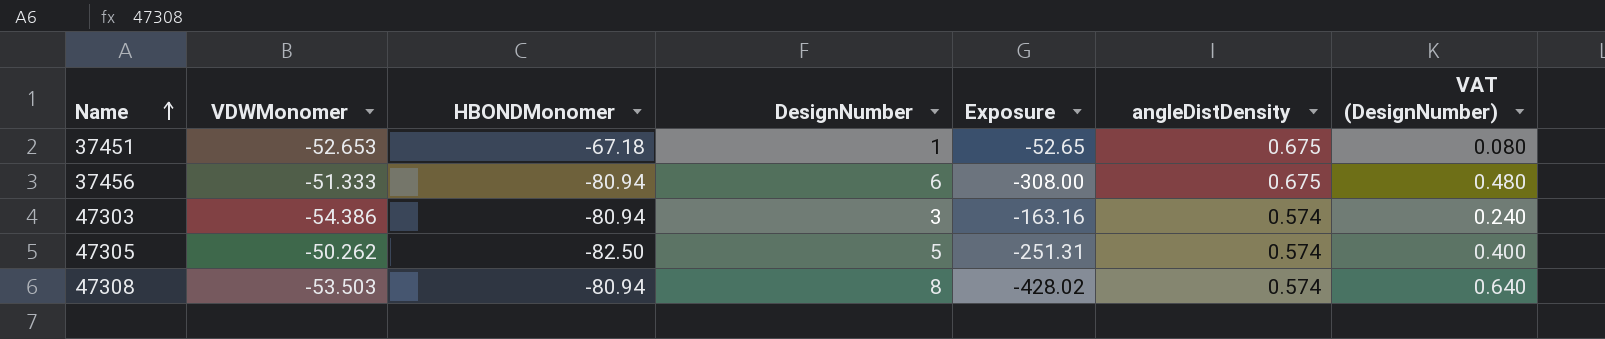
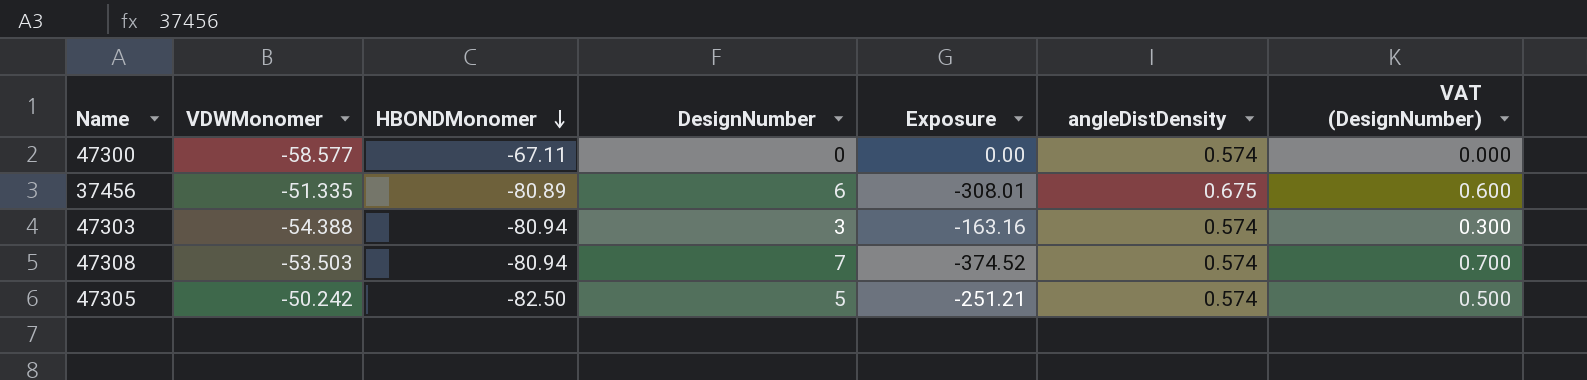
row order: Name ascending -> HBONDMonomer descending
column VAT (DesignNumber) | formula: [DesignNumber] * 0.08 -> [DesignNumber] * 0.1
row 37451: -52.653 | -67.18 | 1 | -52.65 | 0.675 | 0.080 -> none
row 47300: none -> -58.577 | -67.11 | 0 | 0.00 | 0.574 | 0.000
37456 | VDWMonomer: -51.333 -> -51.335
37456 | HBONDMonomer: -80.94 -> -80.89
37456 | Exposure: -308.00 -> -308.01
47303 | VDWMonomer: -54.386 -> -54.388
47308 | DesignNumber: 8 -> 7
47308 | Exposure: -428.02 -> -374.52
47305 | VDWMonomer: -50.262 -> -50.242
47305 | Exposure: -251.31 -> -251.21

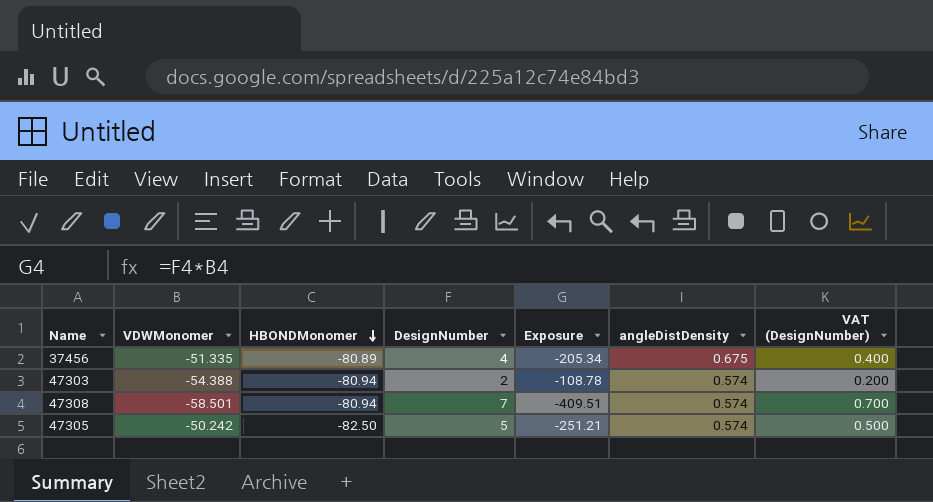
row 47300: -58.577 | -67.11 | 0 | 0.00 | 0.574 | 0.000 -> none
37456 | DesignNumber: 6 -> 4
37456 | Exposure: -308.01 -> -205.34
37456 | VAT (DesignNumber): 0.600 -> 0.400
47303 | DesignNumber: 3 -> 2
47303 | Exposure: -163.16 -> -108.78
47303 | VAT (DesignNumber): 0.300 -> 0.200
47308 | VDWMonomer: -53.503 -> -58.501
47308 | Exposure: -374.52 -> -409.51

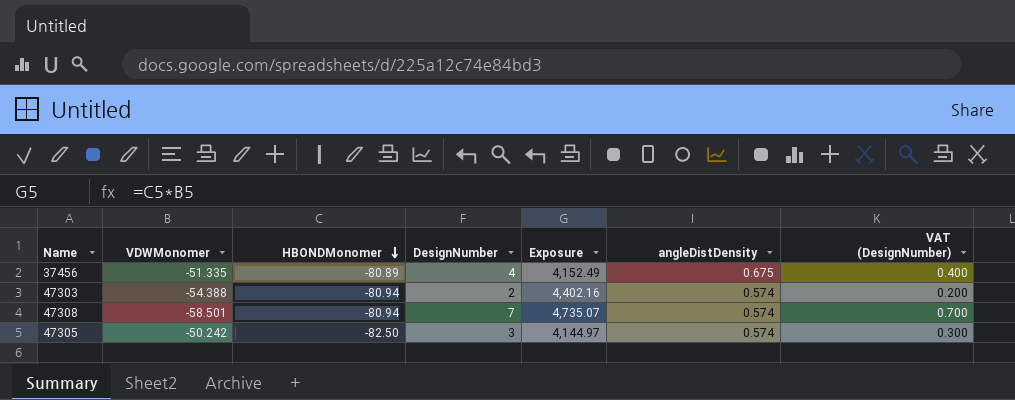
column Exposure | formula: [VDWMonomer] * [DesignNumber] -> [VDWMonomer] * [HBONDMonomer]
47305 | DesignNumber: 5 -> 3
47305 | VAT (DesignNumber): 0.500 -> 0.300

